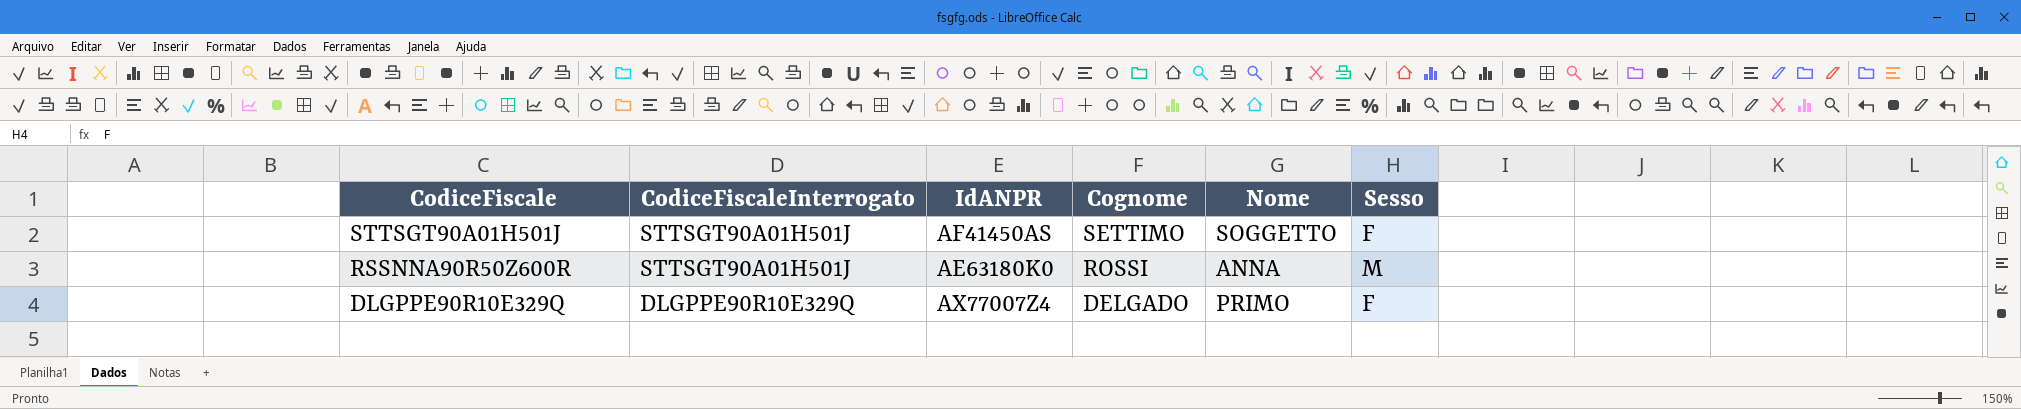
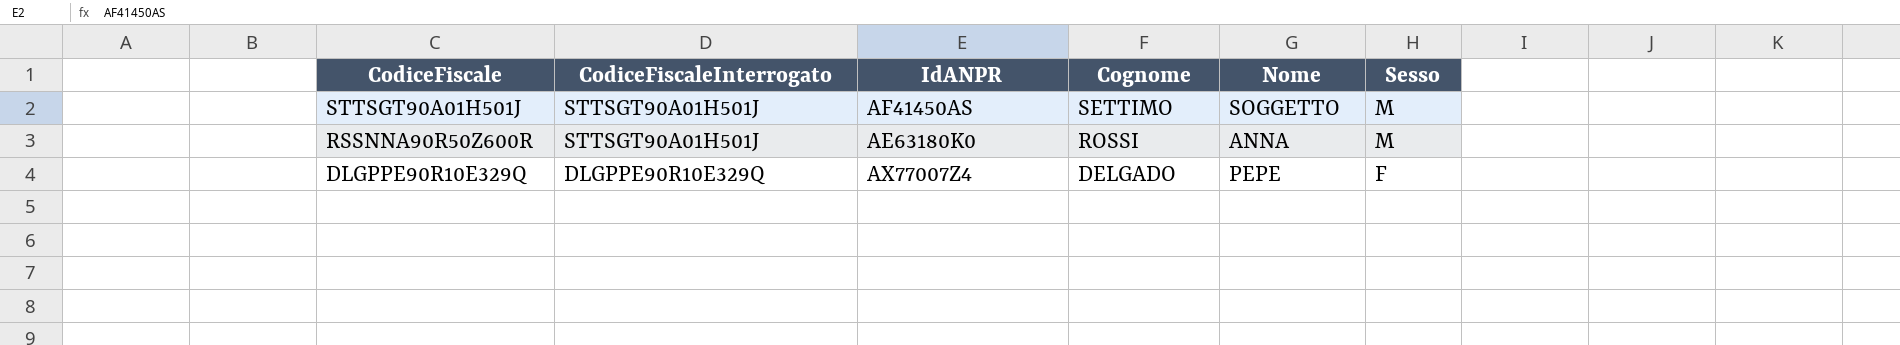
STTSGT90A01H501J | Sesso: F -> M
DLGPPE90R10E329Q | Nome: PRIMO -> PEPE

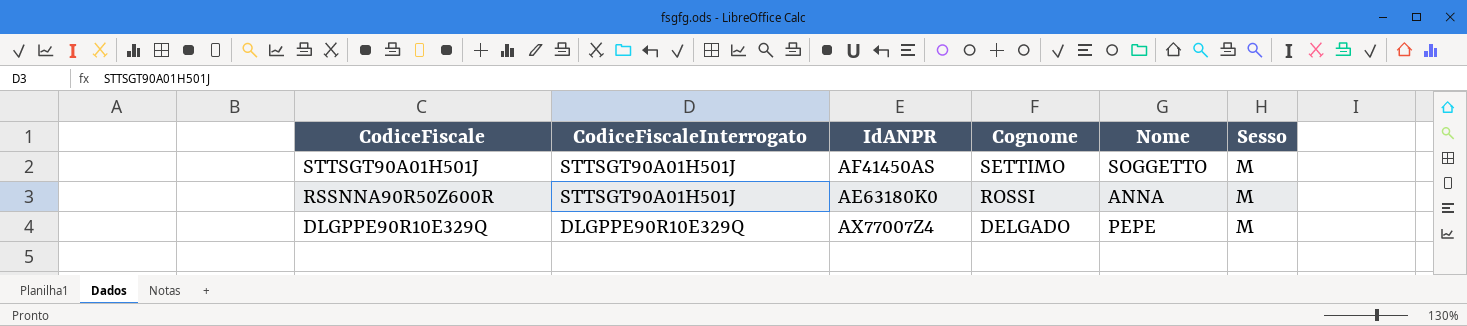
DLGPPE90R10E329Q | Sesso: F -> M

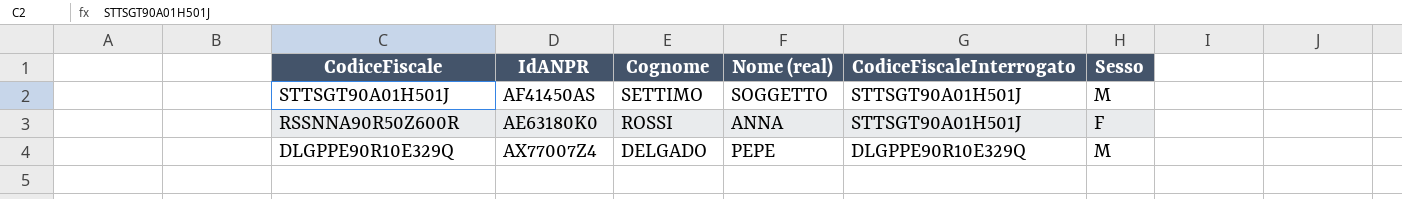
column name: Nome -> Nome (real)
column CodiceFiscaleInterrogato | position: 2 -> 5
RSSNNA90R50Z600R | Sesso: M -> F

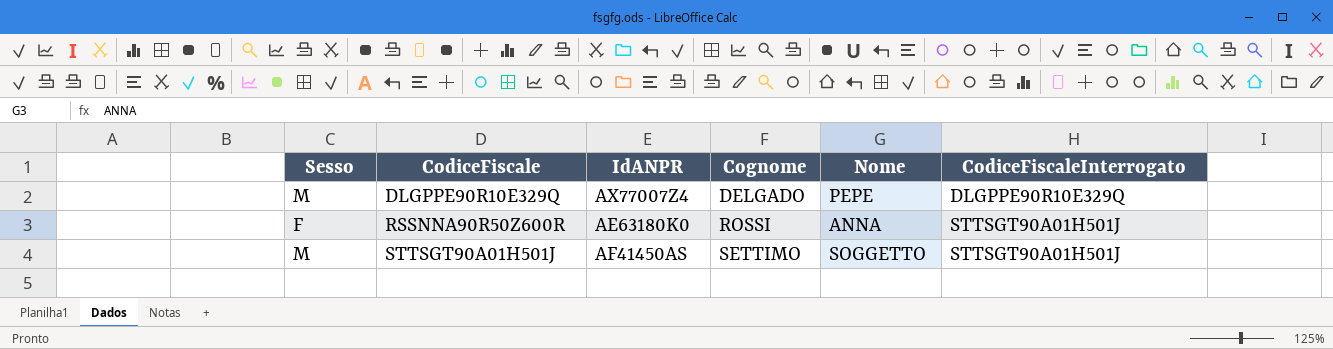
row order: CodiceFiscale descending -> CodiceFiscale ascending
column Sesso | position: 6 -> 1
column name: Nome (real) -> Nome

